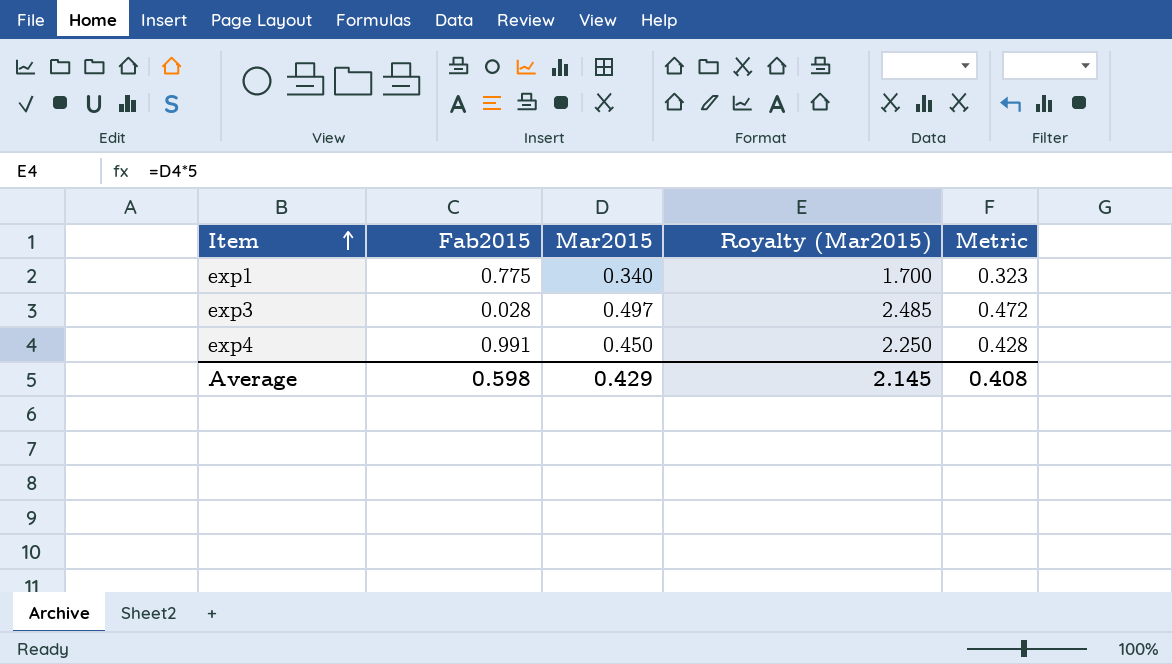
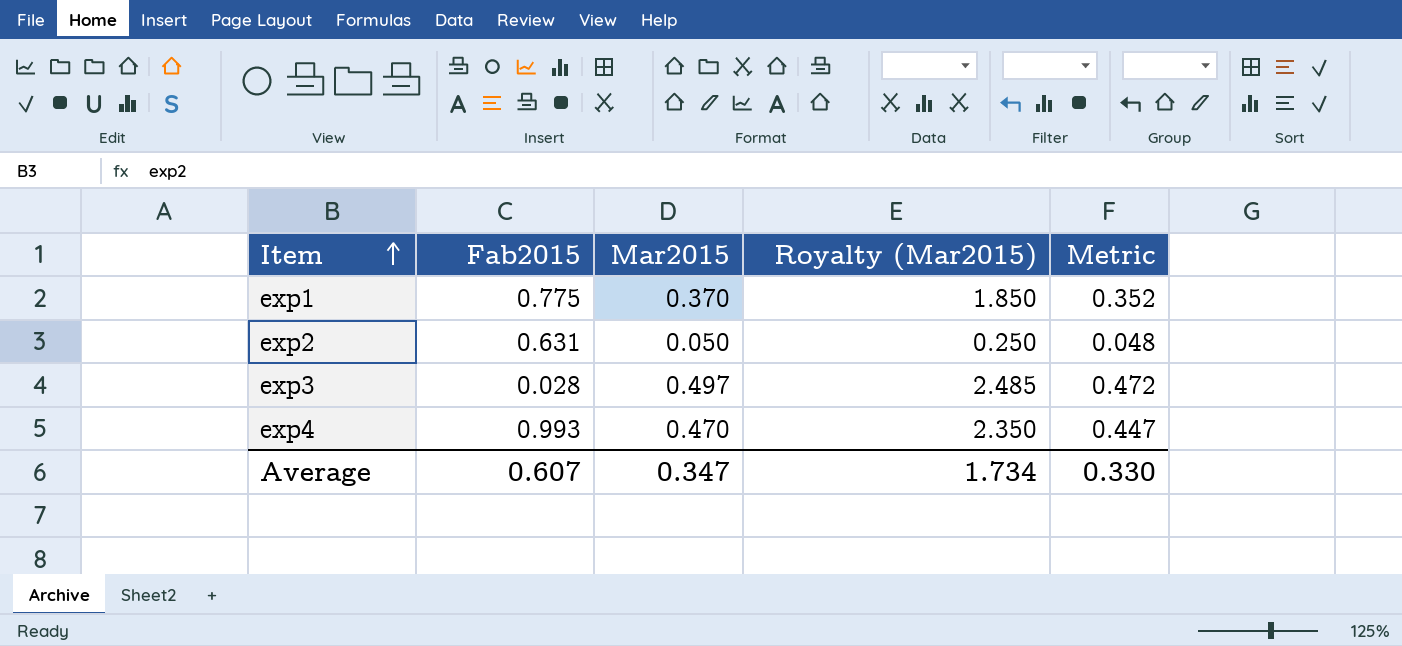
exp1 | Mar2015: 0.340 -> 0.370
exp1 | Royalty (Mar2015): 1.700 -> 1.850
exp1 | Metric: 0.323 -> 0.352
row exp2: none -> 0.631 | 0.050 | 0.250 | 0.048
exp4 | Fab2015: 0.991 -> 0.993
exp4 | Mar2015: 0.450 -> 0.470
exp4 | Royalty (Mar2015): 2.250 -> 2.350
exp4 | Metric: 0.428 -> 0.447
Average | Fab2015: 0.598 -> 0.607
Average | Mar2015: 0.429 -> 0.347
Average | Royalty (Mar2015): 2.145 -> 1.734
Average | Metric: 0.408 -> 0.330

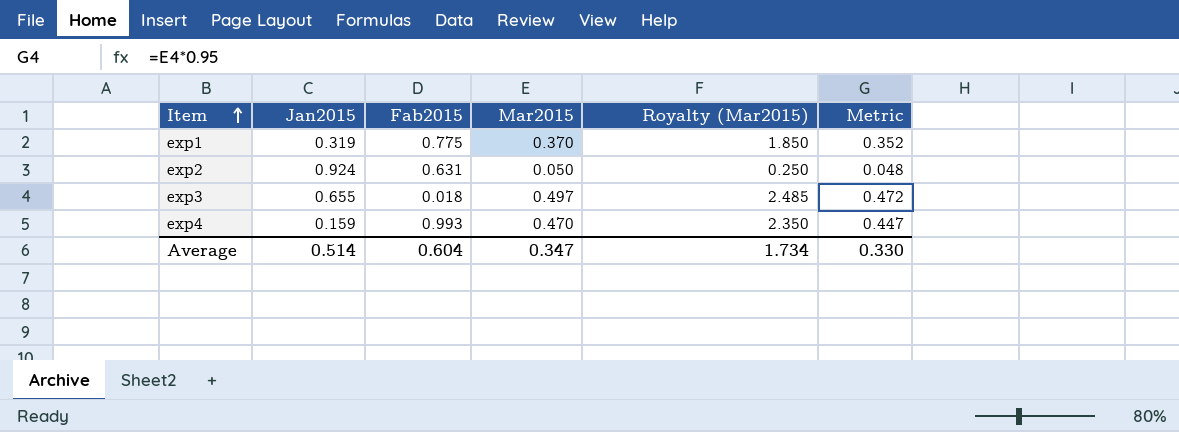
column Jan2015 | position: none -> 2
exp3 | Fab2015: 0.028 -> 0.018
Average | Fab2015: 0.607 -> 0.604

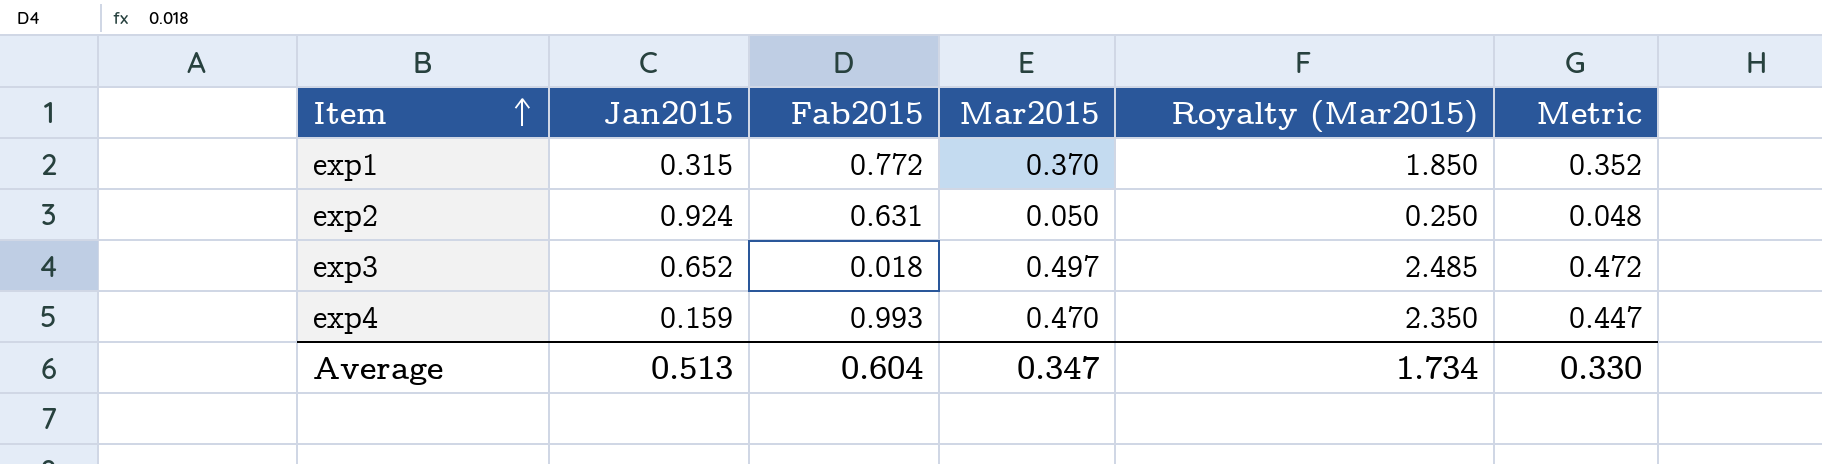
exp1 | Jan2015: 0.319 -> 0.315
exp1 | Fab2015: 0.775 -> 0.772
exp3 | Jan2015: 0.655 -> 0.652
Average | Jan2015: 0.514 -> 0.513

